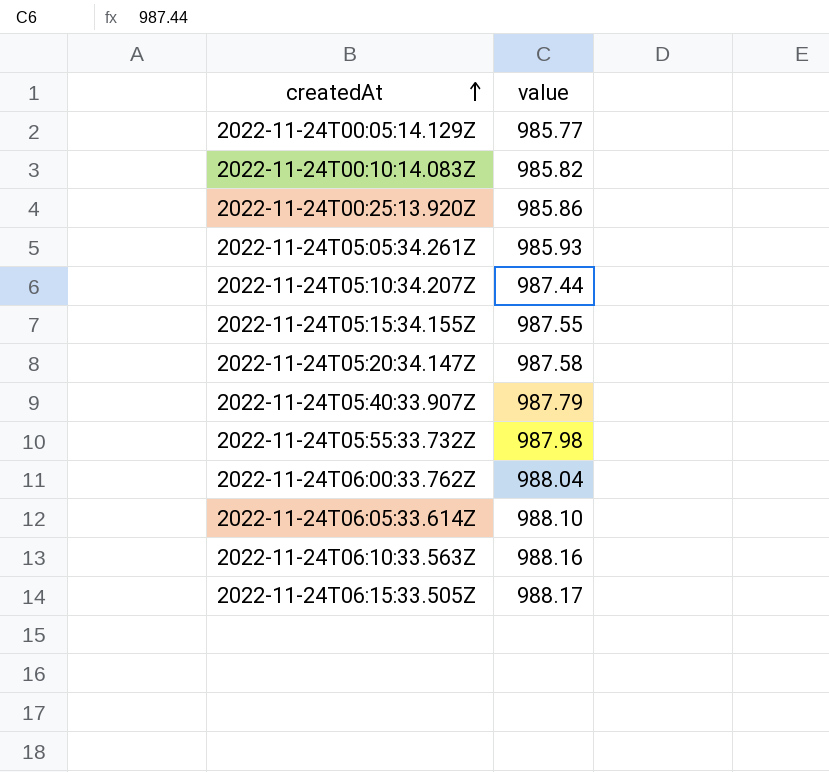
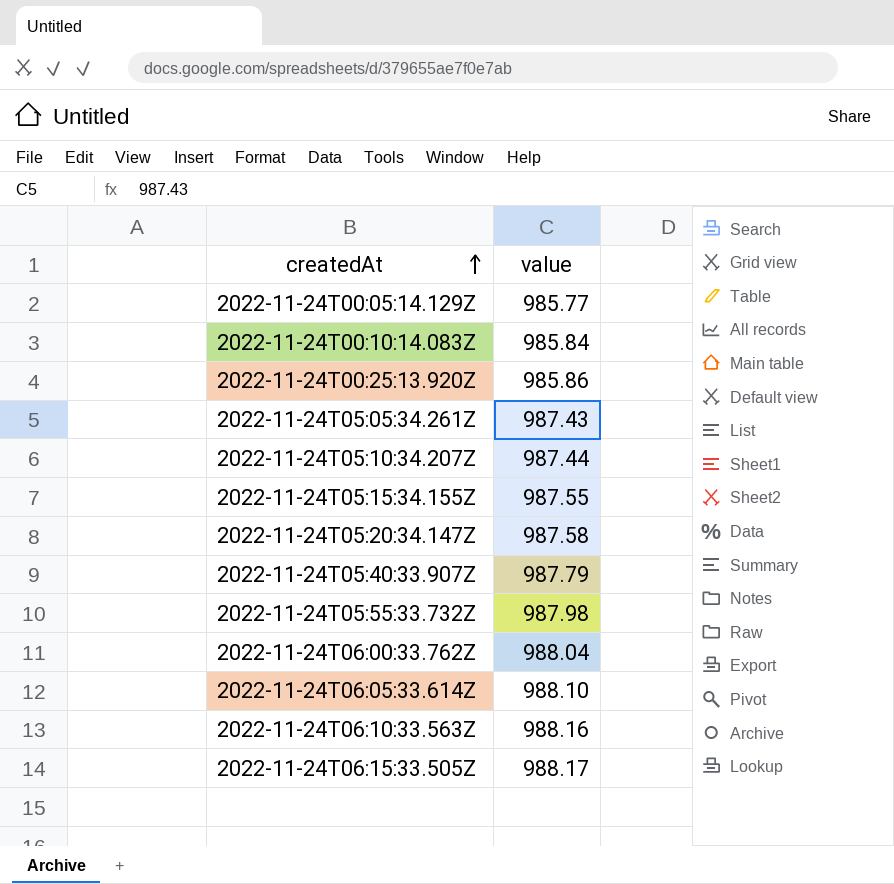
2022-11-24T00:10:14.083Z | value: 985.82 -> 985.84
2022-11-24T05:05:34.261Z | value: 985.93 -> 987.43

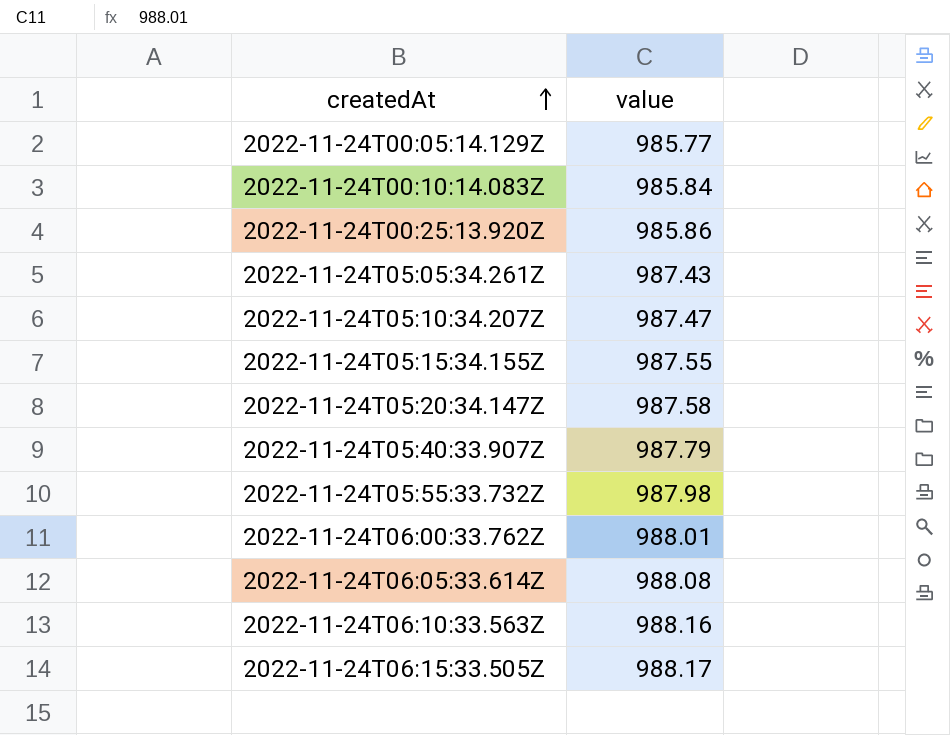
2022-11-24T05:10:34.207Z | value: 987.44 -> 987.47
2022-11-24T06:00:33.762Z | value: 988.04 -> 988.01
2022-11-24T06:05:33.614Z | value: 988.10 -> 988.08

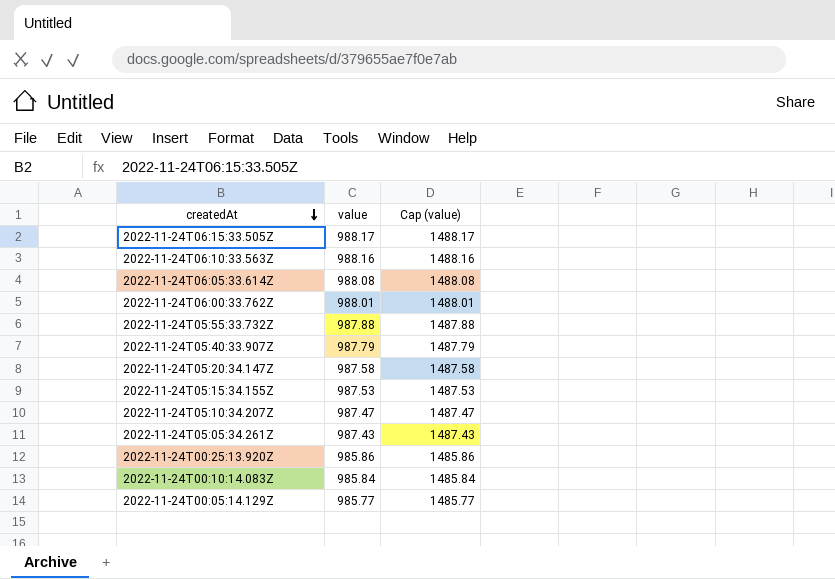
row order: createdAt ascending -> createdAt descending
column Cap (value) | formula: none -> [value] + 500
2022-11-24T05:55:33.732Z | value: 987.98 -> 987.88
2022-11-24T05:15:34.155Z | value: 987.55 -> 987.53

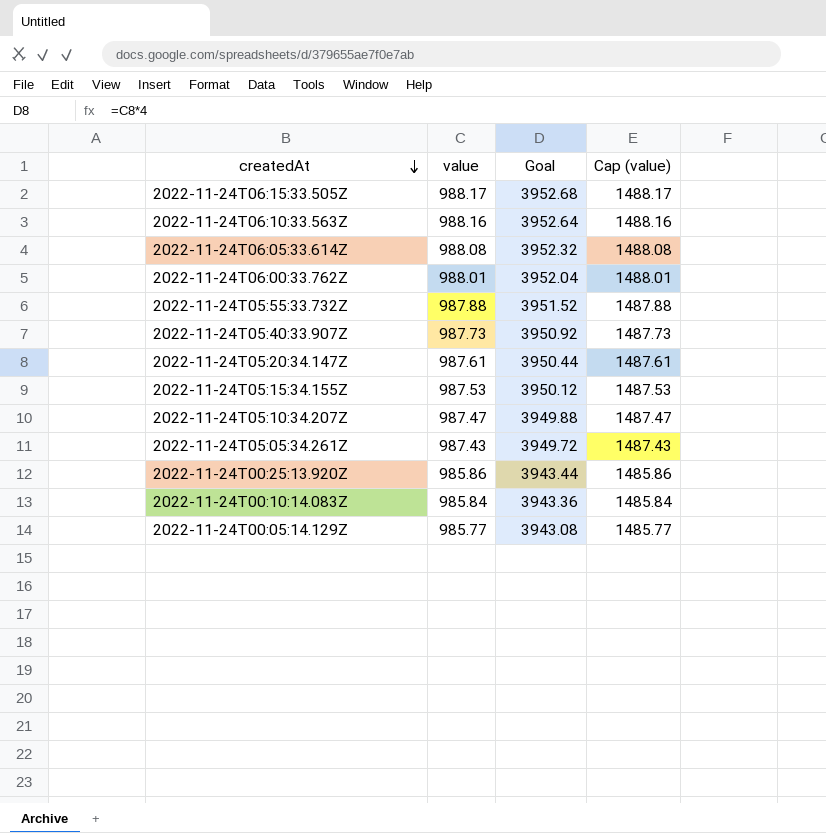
column Goal | formula: none -> [value] * 4
2022-11-24T05:40:33.907Z | value: 987.79 -> 987.73
2022-11-24T05:40:33.907Z | Cap (value): 1487.79 -> 1487.73
2022-11-24T05:20:34.147Z | value: 987.58 -> 987.61
2022-11-24T05:20:34.147Z | Cap (value): 1487.58 -> 1487.61

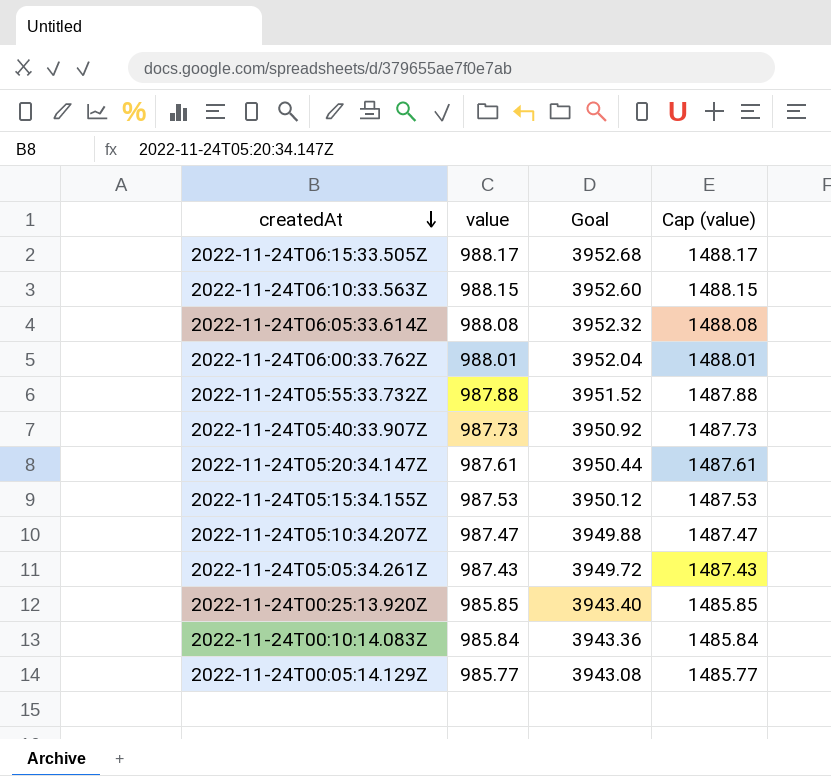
2022-11-24T06:10:33.563Z | value: 988.16 -> 988.15
2022-11-24T06:10:33.563Z | Goal: 3952.64 -> 3952.60
2022-11-24T06:10:33.563Z | Cap (value): 1488.16 -> 1488.15
2022-11-24T00:25:13.920Z | value: 985.86 -> 985.85
2022-11-24T00:25:13.920Z | Goal: 3943.44 -> 3943.40
2022-11-24T00:25:13.920Z | Cap (value): 1485.86 -> 1485.85

